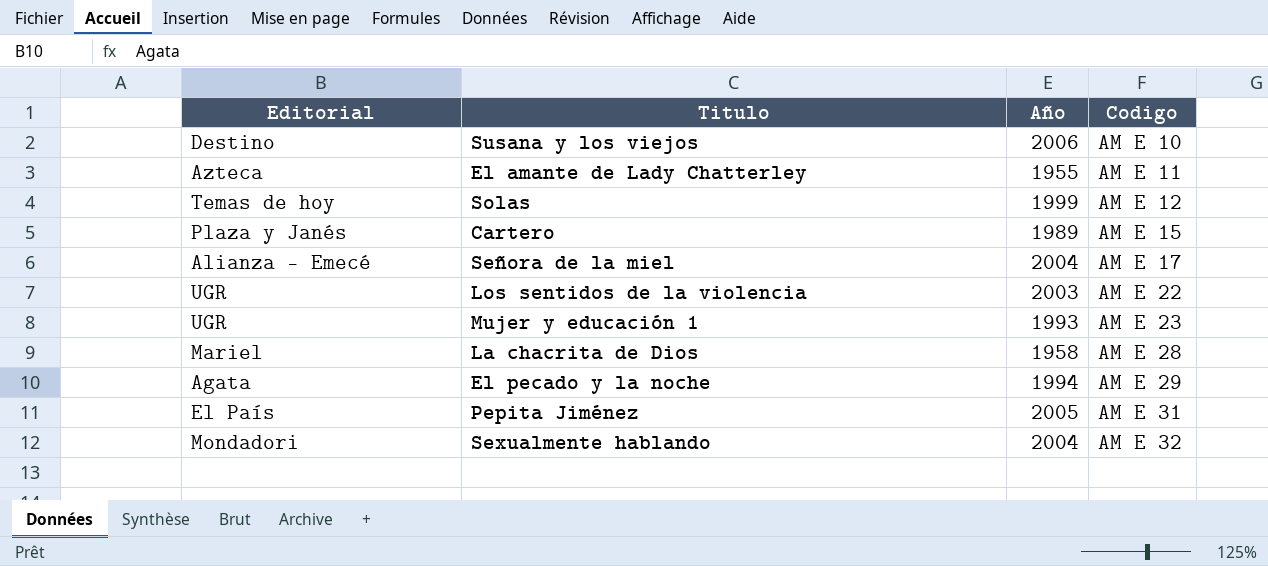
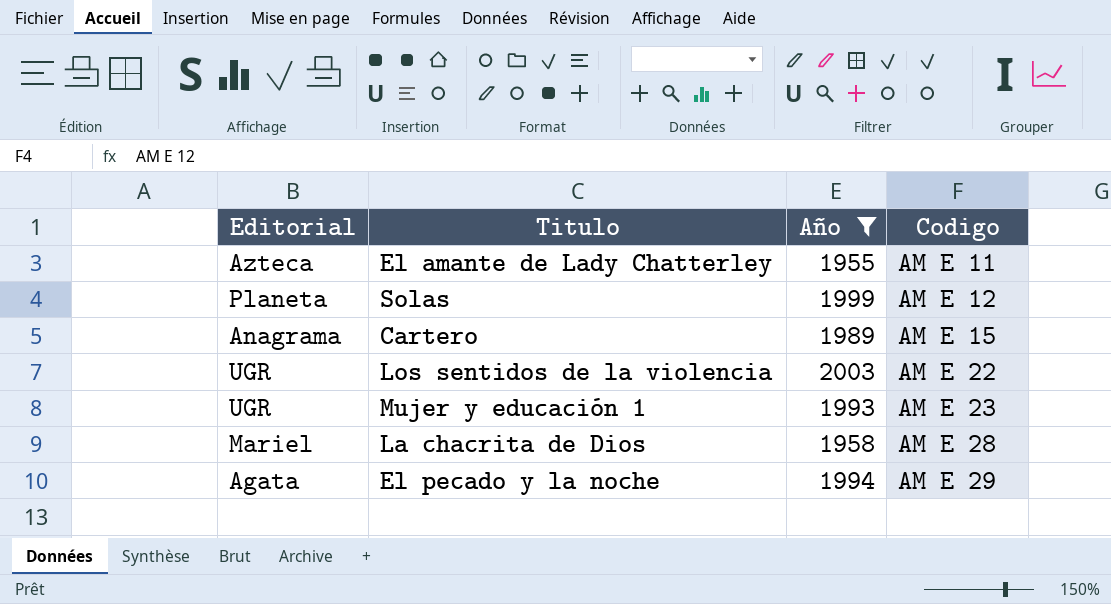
filter: none -> Año <= 2003
Solas | Editorial: Temas de hoy -> Planeta
Cartero | Editorial: Plaza y Janés -> Anagrama

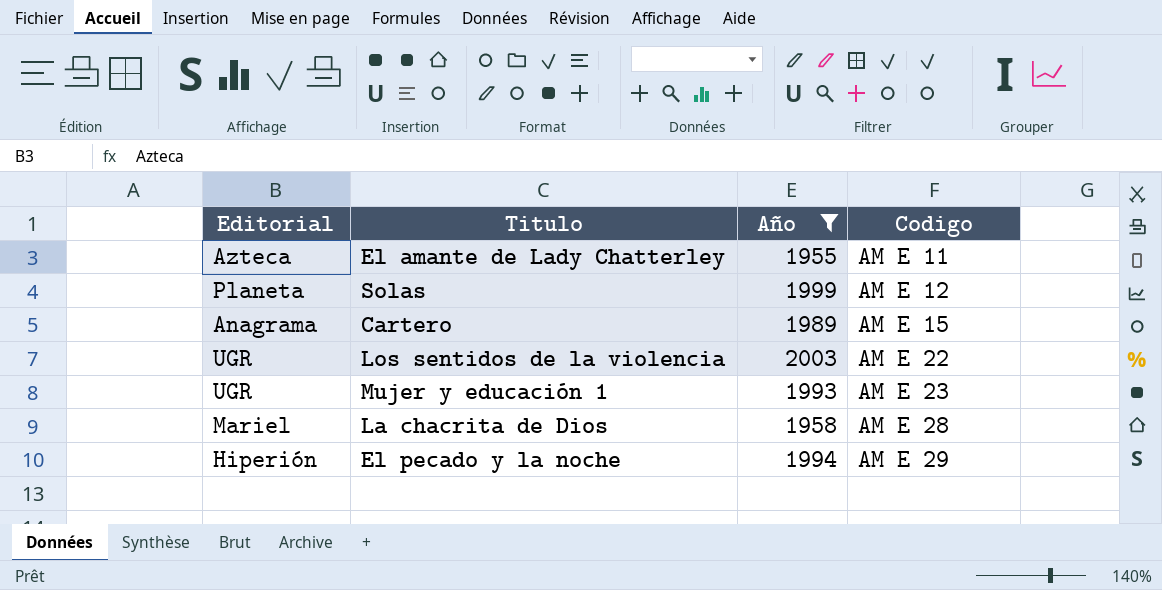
El pecado y la noche | Editorial: Agata -> Hiperión

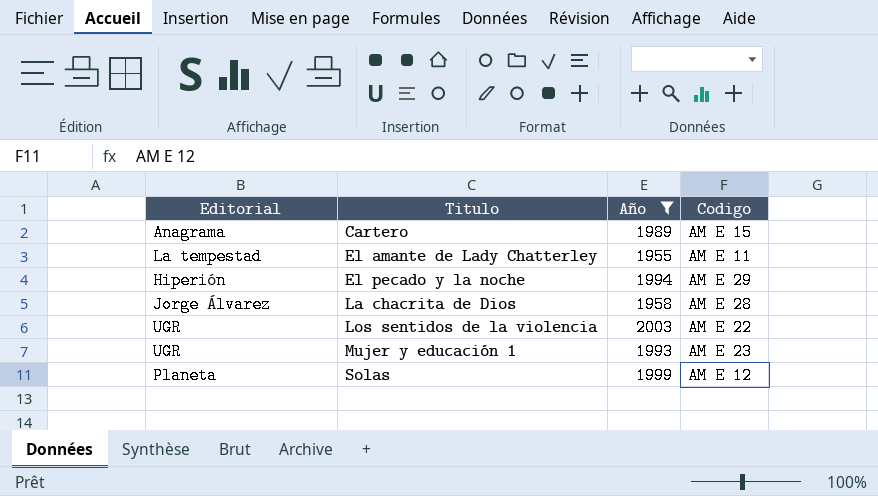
row order: Codigo ascending -> Titulo ascending
El amante de Lady Chatterley | Editorial: Azteca -> La tempestad
La chacrita de Dios | Editorial: Mariel -> Jorge Álvarez

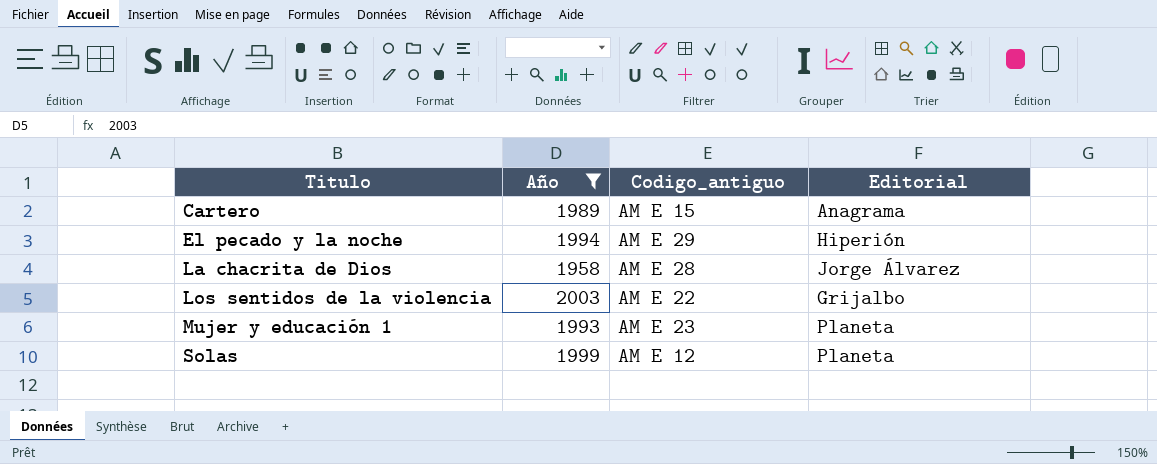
column name: Codigo -> Codigo_antiguo
column Editorial | position: 1 -> 4
row El amante de Lady Chatterley: La tempestad | 1955 | AM E 11 -> none
Los sentidos de la violencia | Editorial: UGR -> Grijalbo
Mujer y educación 1 | Editorial: UGR -> Planeta

